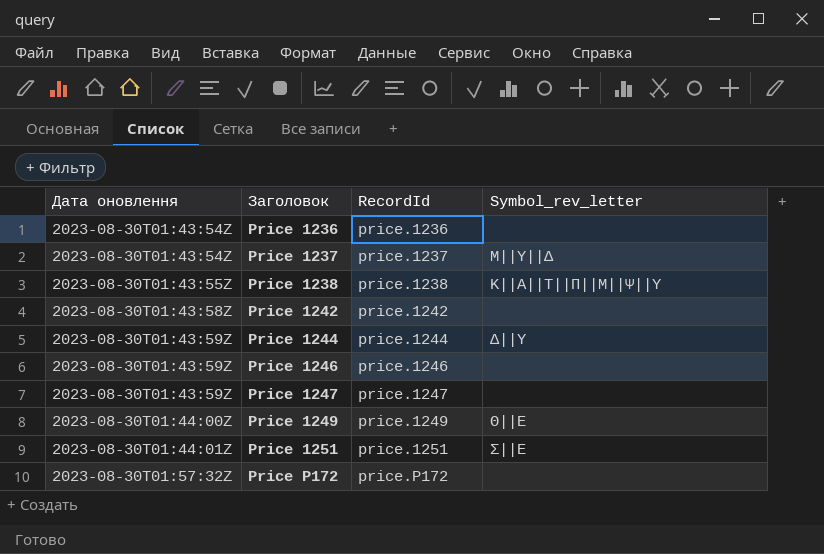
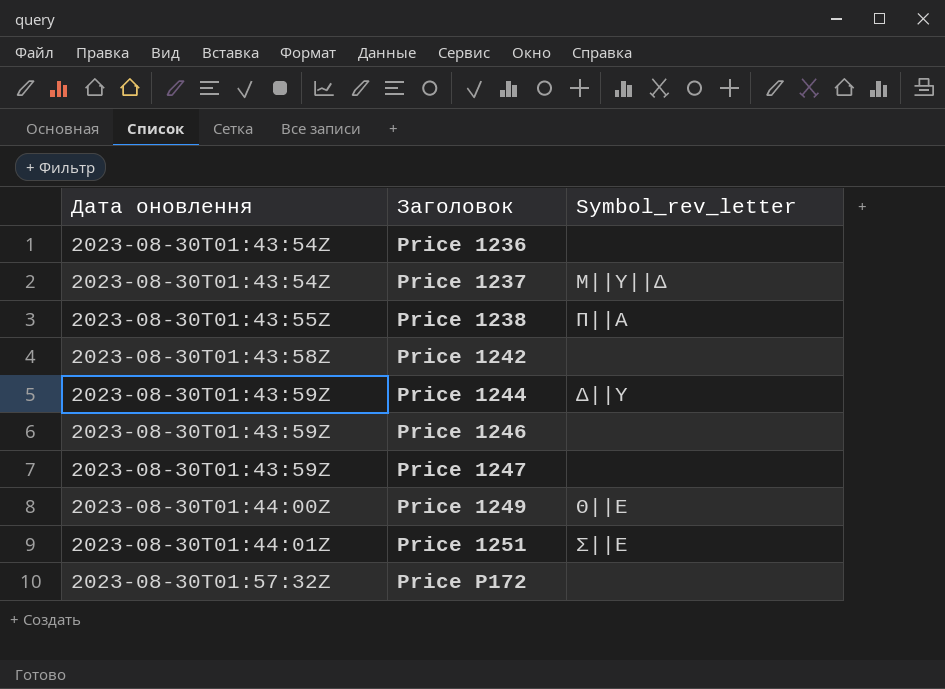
column RecordId | position: 3 -> none
Price 1238 | Symbol_rev_letter: Κ||Α||Τ||Π||Μ||Ψ||Υ -> Π||Α

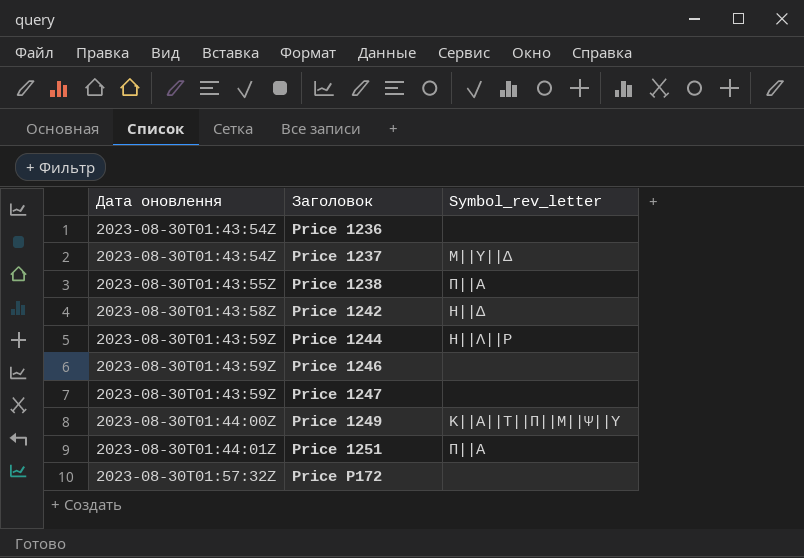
Price 1242 | Symbol_rev_letter: none -> Η||Δ
Price 1244 | Symbol_rev_letter: Δ||Υ -> Η||Λ||Ρ
Price 1249 | Symbol_rev_letter: Θ||Ε -> Κ||Α||Τ||Π||Μ||Ψ||Υ
Price 1251 | Symbol_rev_letter: Σ||Ε -> Π||Α

